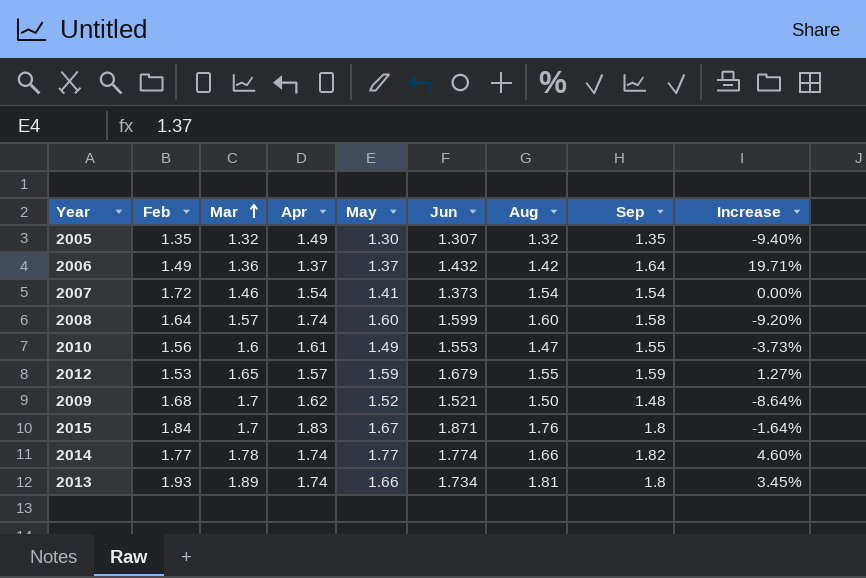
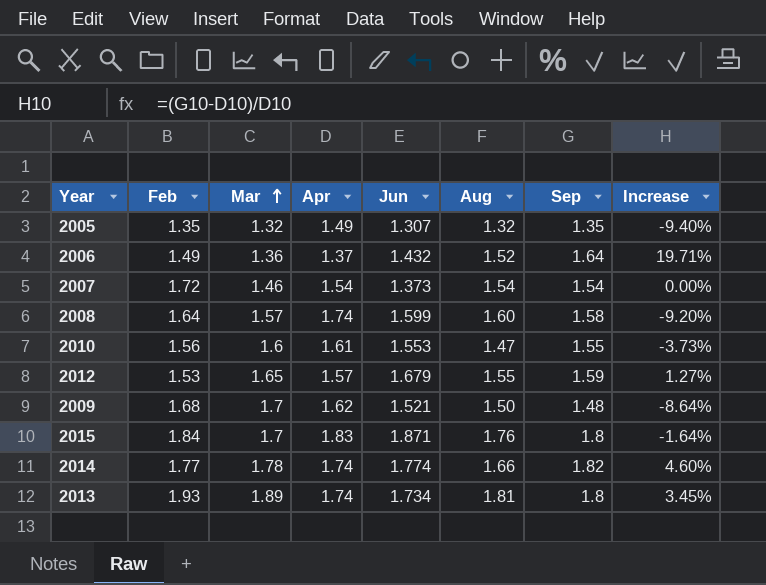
column May | position: 5 -> none
2006 | Aug: 1.42 -> 1.52

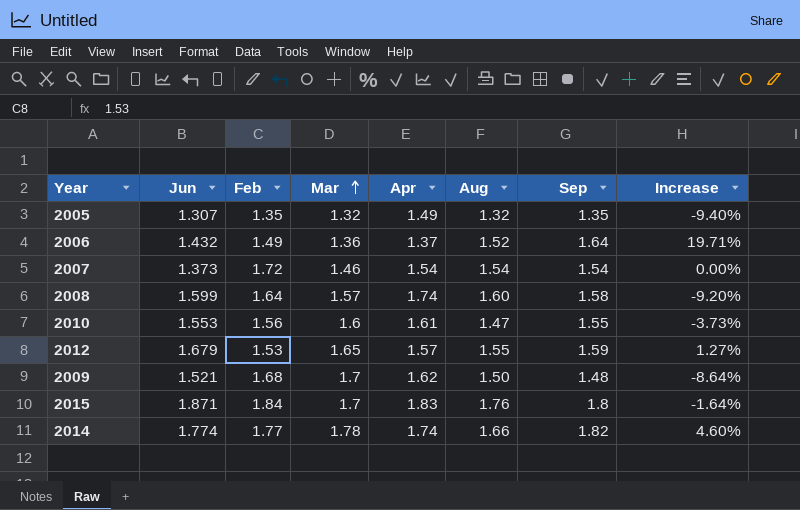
column Jun | position: 5 -> 2
row 2013: 1.93 | 1.89 | 1.74 | 1.734 | 1.81 | 1.8 | 3.45% -> none

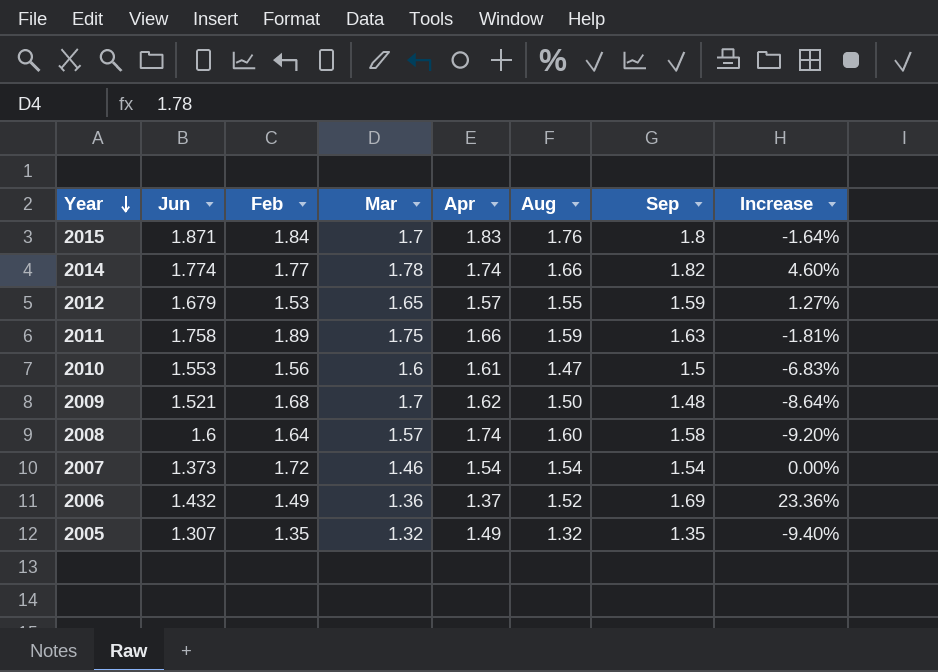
row order: Mar ascending -> Year descending
row 2011: none -> 1.758 | 1.89 | 1.75 | 1.66 | 1.59 | 1.63 | -1.81%
2010 | Sep: 1.55 -> 1.5
2010 | Increase: -3.73% -> -6.83%
2008 | Jun: 1.599 -> 1.6
2006 | Sep: 1.64 -> 1.69
2006 | Increase: 19.71% -> 23.36%

